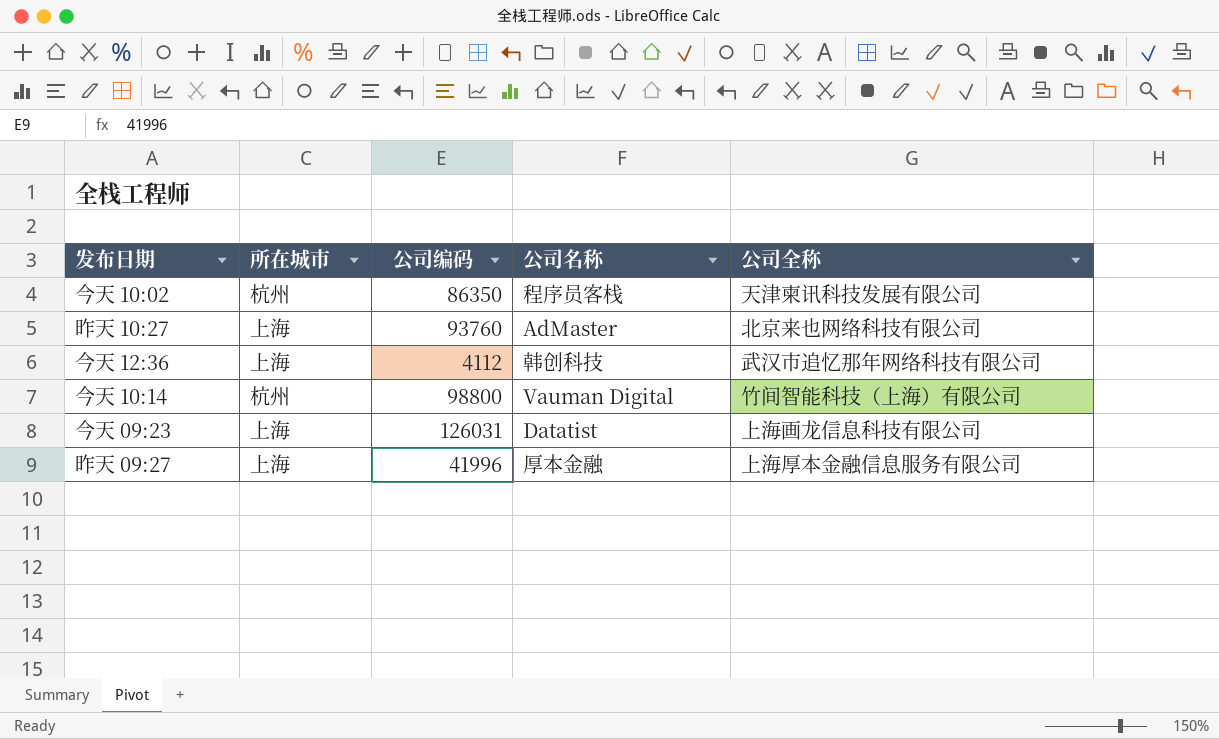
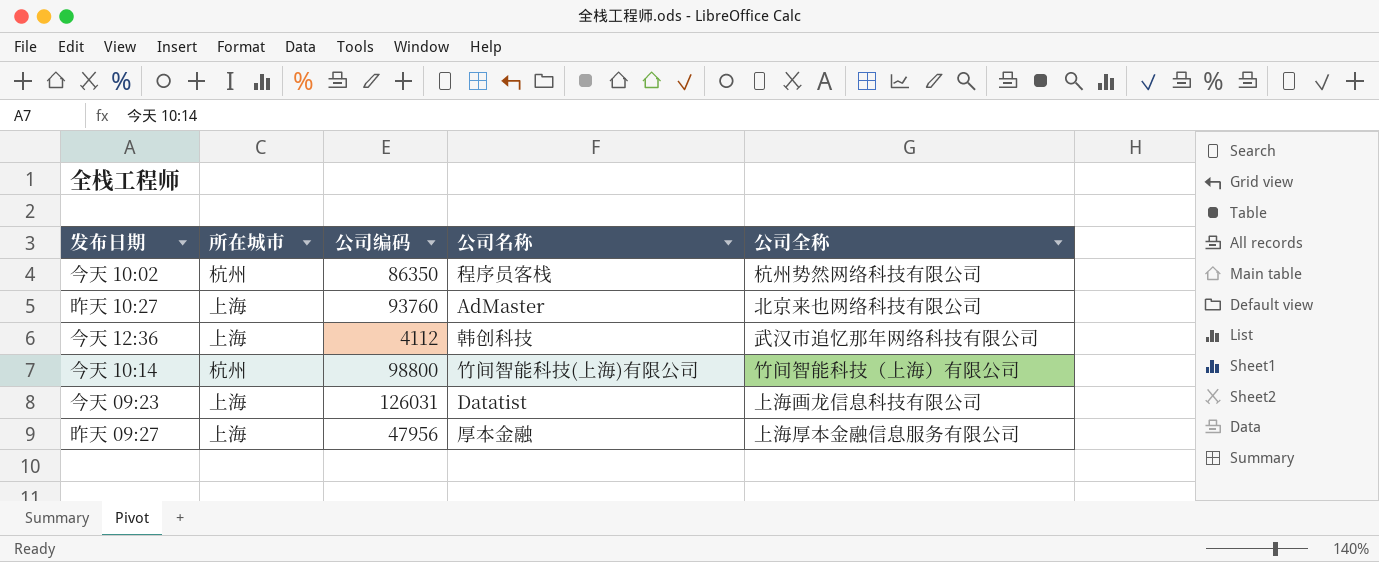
今天 10:02 | 公司全称: 天津柬讯科技发展有限公司 -> 杭州势然网络科技有限公司
今天 10:14 | 公司名称: Vauman Digital -> 竹间智能科技(上海)有限公司
昨天 09:27 | 公司编码: 41996 -> 47956

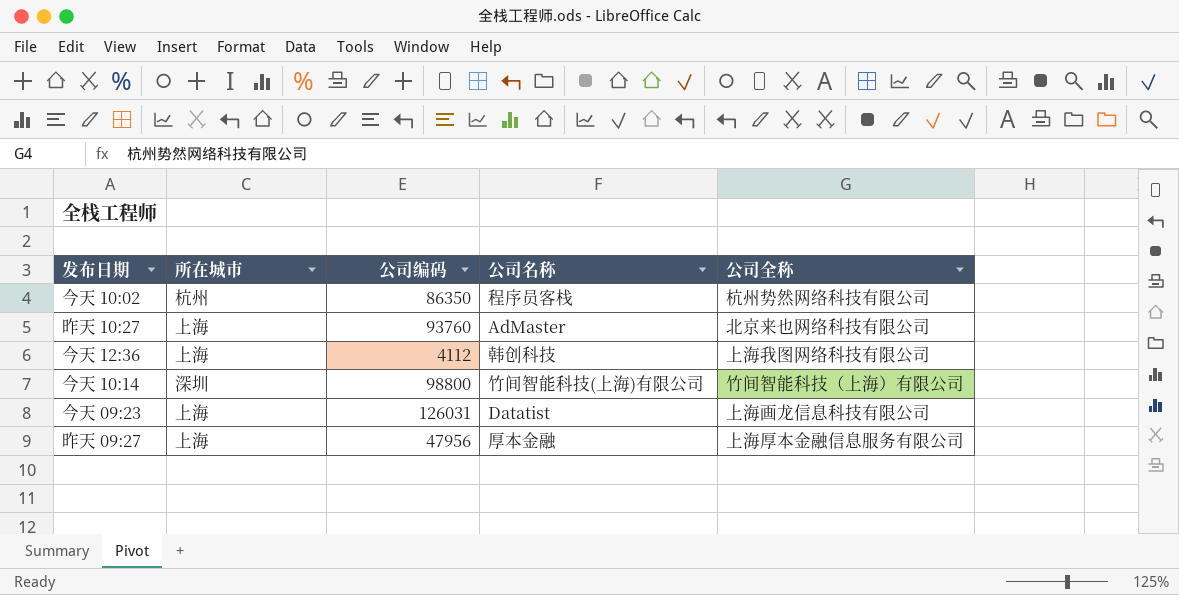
今天 12:36 | 公司全称: 武汉市追忆那年网络科技有限公司 -> 上海我图网络科技有限公司
今天 10:14 | 所在城市: 杭州 -> 深圳

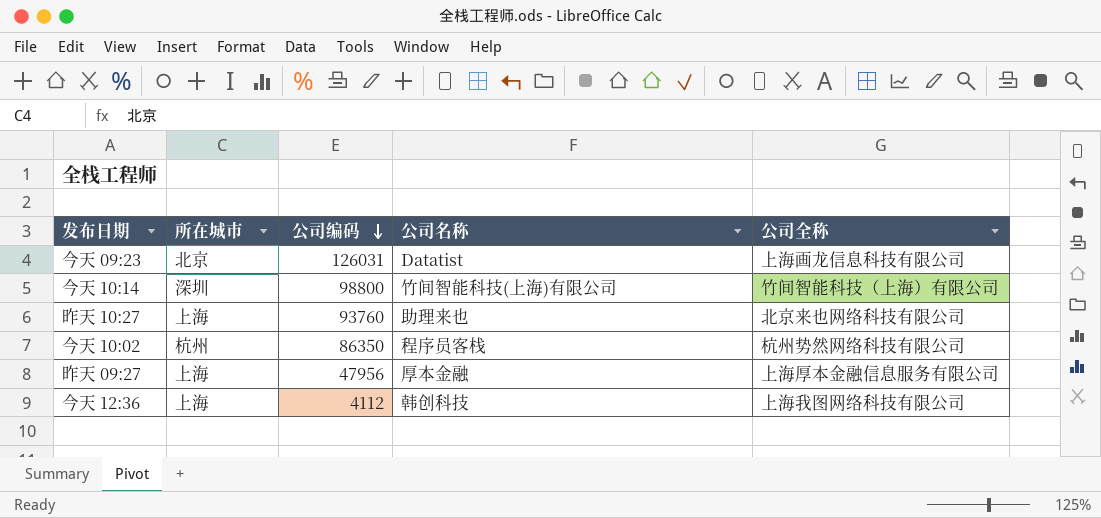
row order: none -> 公司编码 descending
今天 09:23 | 所在城市: 上海 -> 北京
昨天 10:27 | 公司名称: AdMaster -> 助理来也

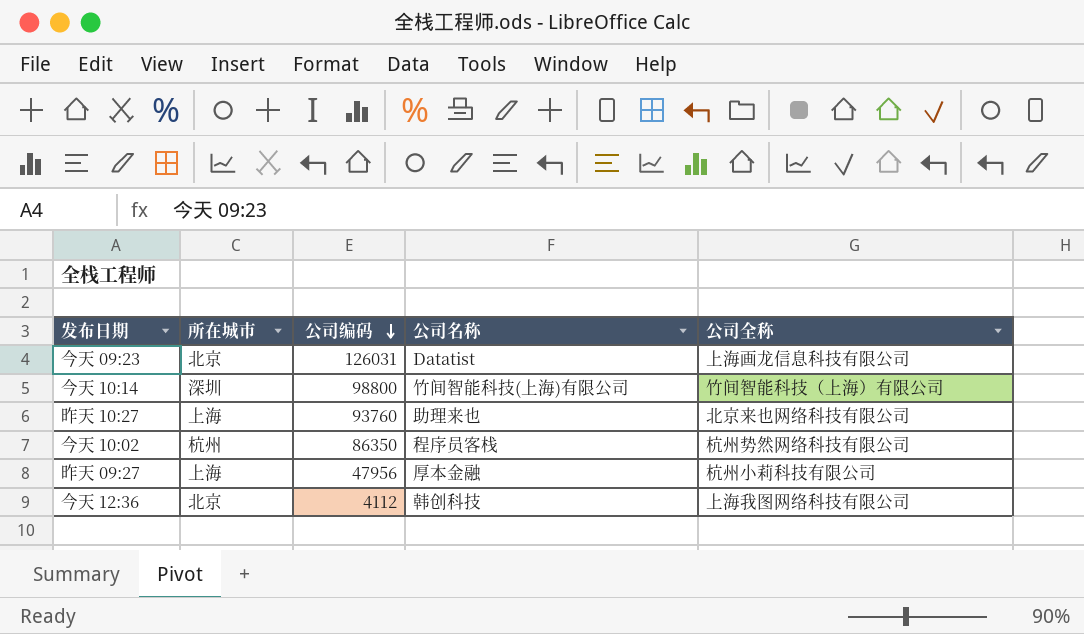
昨天 09:27 | 公司全称: 上海厚本金融信息服务有限公司 -> 杭州小莉科技有限公司
今天 12:36 | 所在城市: 上海 -> 北京

